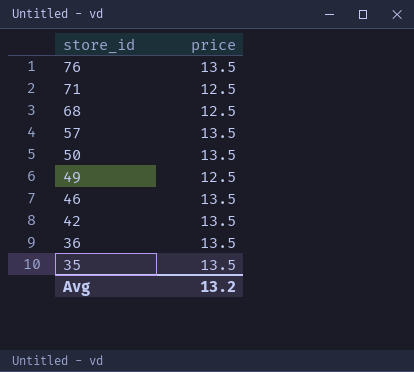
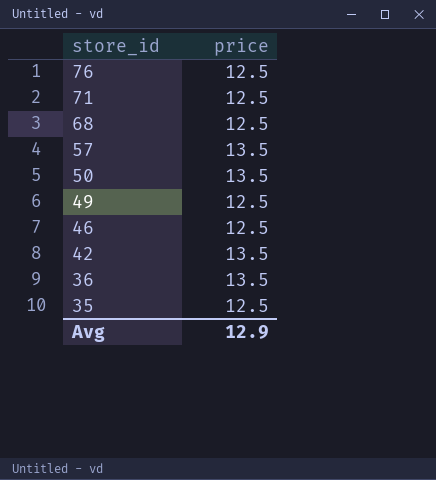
76 | price: 13.5 -> 12.5
46 | price: 13.5 -> 12.5
35 | price: 13.5 -> 12.5
Avg | price: 13.2 -> 12.9

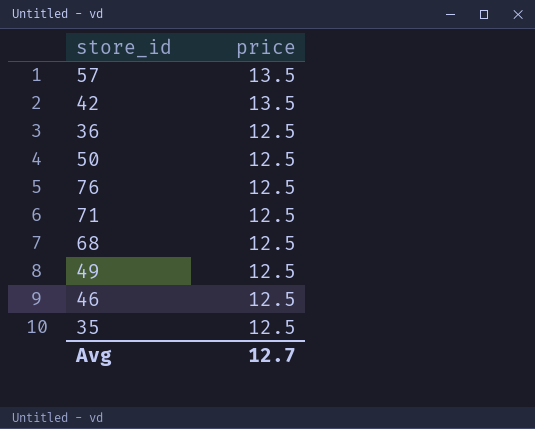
row order: store_id descending -> price descending
36 | price: 13.5 -> 12.5
50 | price: 13.5 -> 12.5
Avg | price: 12.9 -> 12.7

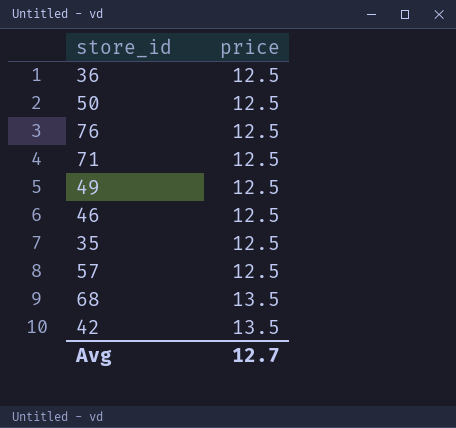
row order: price descending -> price ascending
57 | price: 13.5 -> 12.5
68 | price: 12.5 -> 13.5

